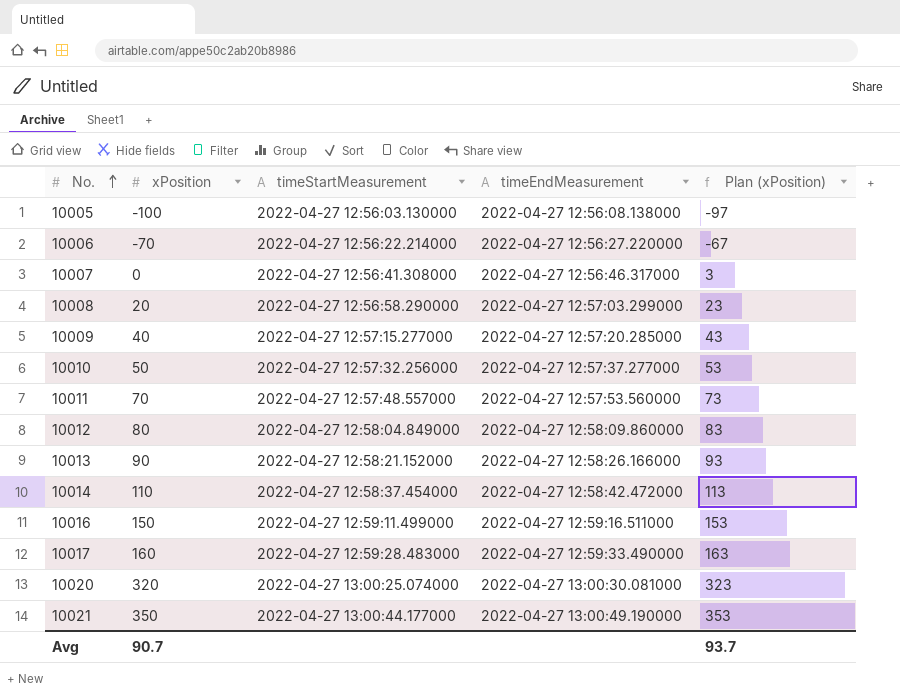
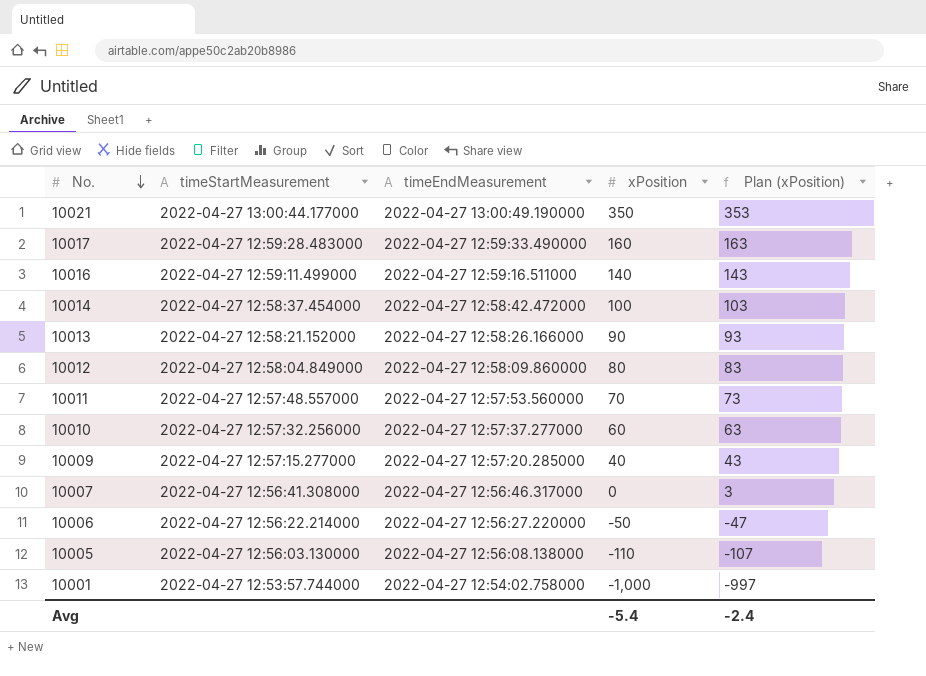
row order: No. ascending -> No. descending
column xPosition | position: 2 -> 4
row 10008: 20 | 2022-04-27 12:56:58.290000 | 2022-04-27 12:57:03.299000 | 23 -> none
row 10020: 320 | 2022-04-27 13:00:25.074000 | 2022-04-27 13:00:30.081000 | 323 -> none
10016 | xPosition: 150 -> 140
10016 | Plan (xPosition): 153 -> 143
10014 | xPosition: 110 -> 100
10014 | Plan (xPosition): 113 -> 103
10010 | xPosition: 50 -> 60
10010 | Plan (xPosition): 53 -> 63
10006 | xPosition: -70 -> -50
10006 | Plan (xPosition): -67 -> -47
10005 | xPosition: -100 -> -110
10005 | Plan (xPosition): -97 -> -107
row 10001: none -> 2022-04-27 12:53:57.744000 | 2022-04-27 12:54:02.758000 | -1,000 | -997
Avg | xPosition: 90.7 -> -5.4
Avg | Plan (xPosition): 93.7 -> -2.4

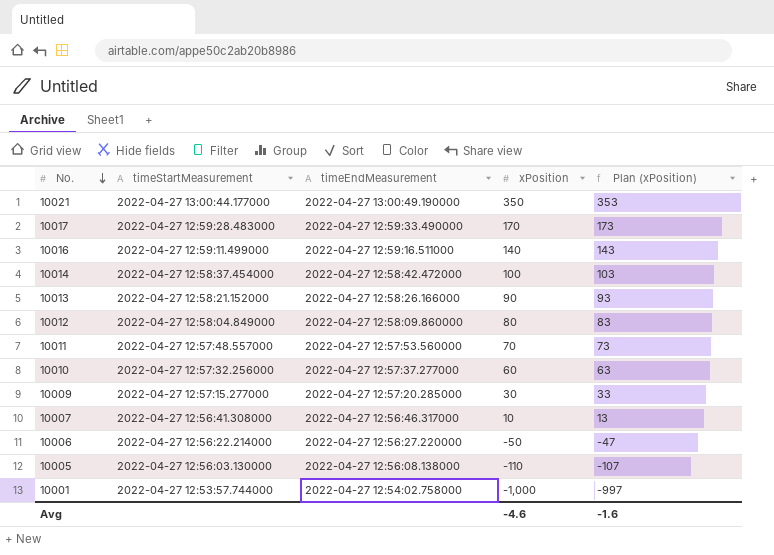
10017 | xPosition: 160 -> 170
10017 | Plan (xPosition): 163 -> 173
10009 | xPosition: 40 -> 30
10009 | Plan (xPosition): 43 -> 33
10007 | xPosition: 0 -> 10
10007 | Plan (xPosition): 3 -> 13
Avg | xPosition: -5.4 -> -4.6
Avg | Plan (xPosition): -2.4 -> -1.6

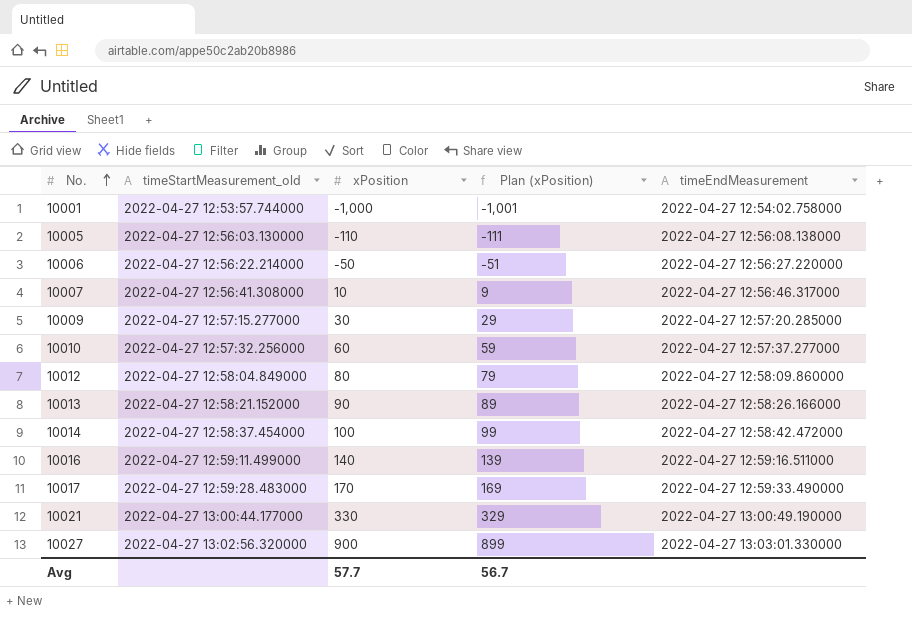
row order: No. descending -> No. ascending
column name: timeStartMeasurement -> timeStartMeasurement_old
column Plan (xPosition) | formula: [xPosition] + 3 -> [xPosition] - 1
column timeEndMeasurement | position: 3 -> 5
row 10011: 2022-04-27 12:57:48.557000 | 2022-04-27 12:57:53.560000 | 70 | 73 -> none
10021 | xPosition: 350 -> 330
row 10027: none -> 2022-04-27 13:02:56.320000 | 900 | 899 | 2022-04-27 13:03:01.330000
Avg | xPosition: -4.6 -> 57.7
Avg | Plan (xPosition): -1.6 -> 56.7

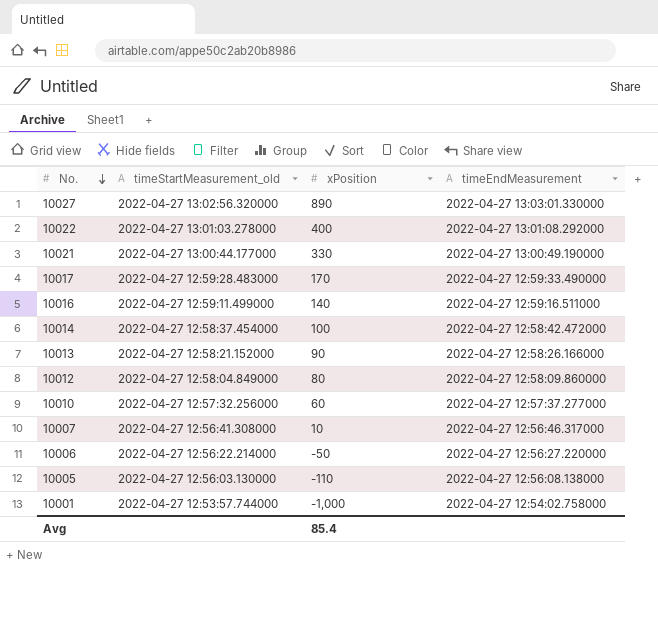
row order: No. ascending -> No. descending
column Plan (xPosition) | formula: [xPosition] - 1 -> none
row 10009: 2022-04-27 12:57:15.277000 | 30 | 29 | 2022-04-27 12:57:20.285000 -> none
10027 | xPosition: 900 -> 890
row 10022: none -> 2022-04-27 13:01:03.278000 | 400 | 2022-04-27 13:01:08.292000
Avg | xPosition: 57.7 -> 85.4

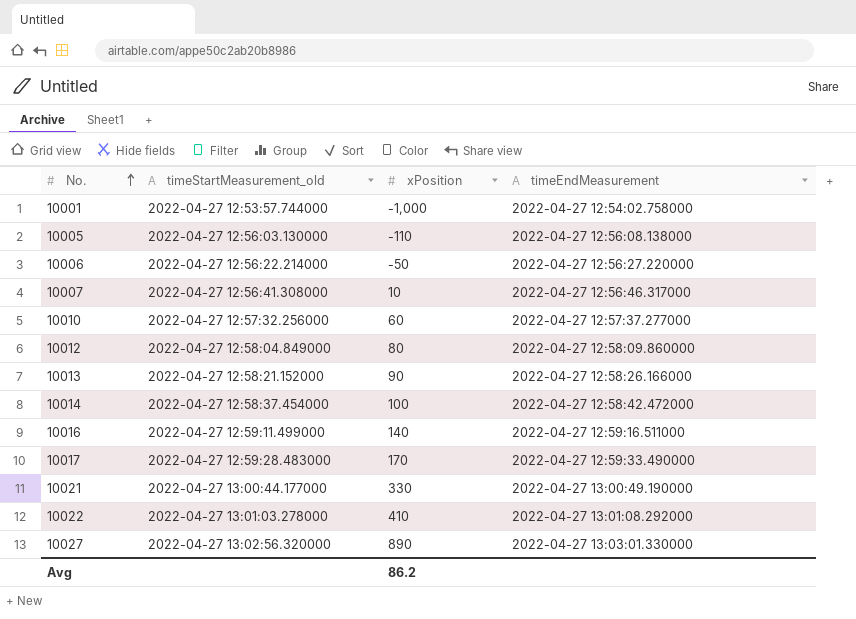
row order: No. descending -> No. ascending
10022 | xPosition: 400 -> 410
Avg | xPosition: 85.4 -> 86.2

